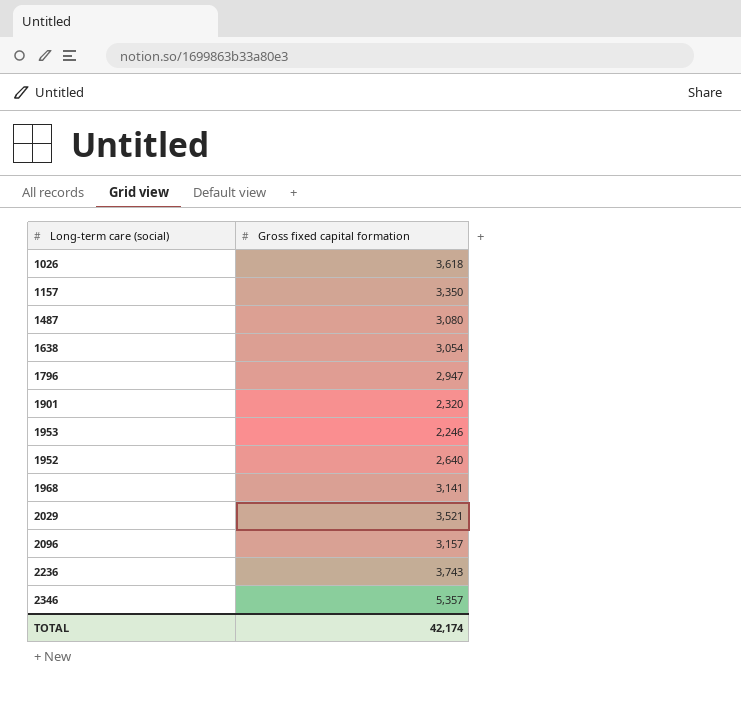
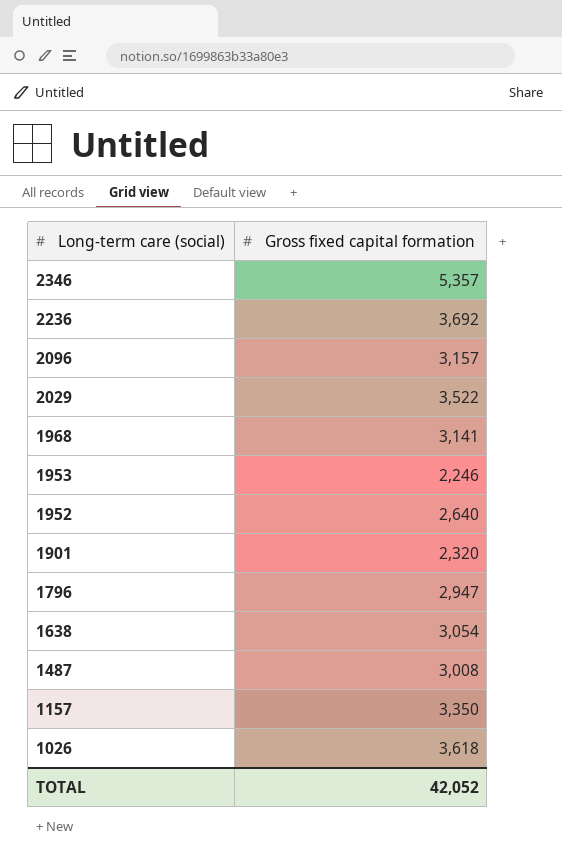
row order: none -> Long-term care (social) descending
2236 | Gross fixed capital formation: 3,743 -> 3,692
2029 | Gross fixed capital formation: 3,521 -> 3,522
1487 | Gross fixed capital formation: 3,080 -> 3,008
TOTAL | Gross fixed capital formation: 42,174 -> 42,052

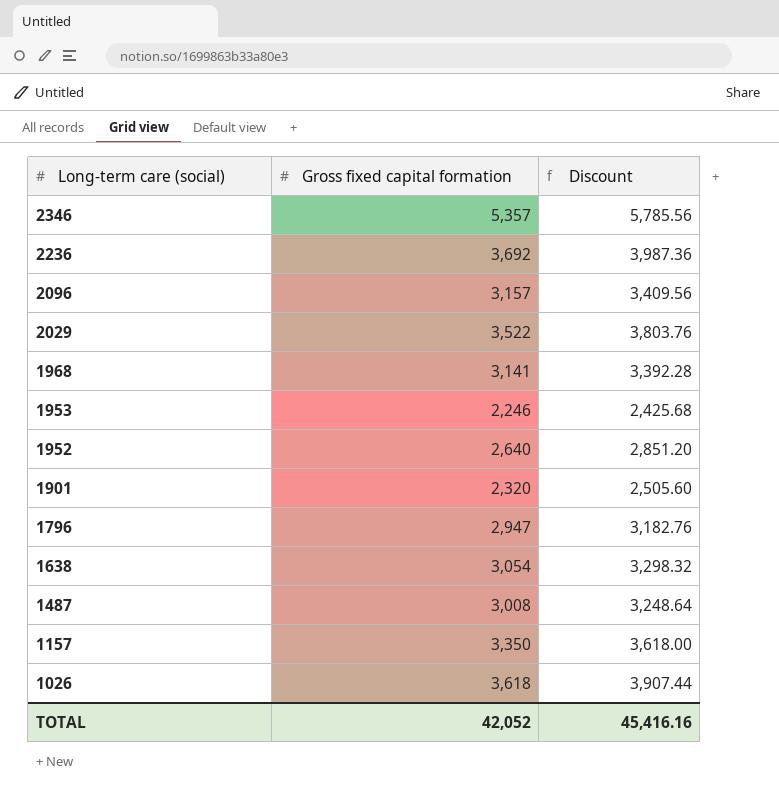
column Discount | formula: none -> [Gross fixed capital formation] * 1.08

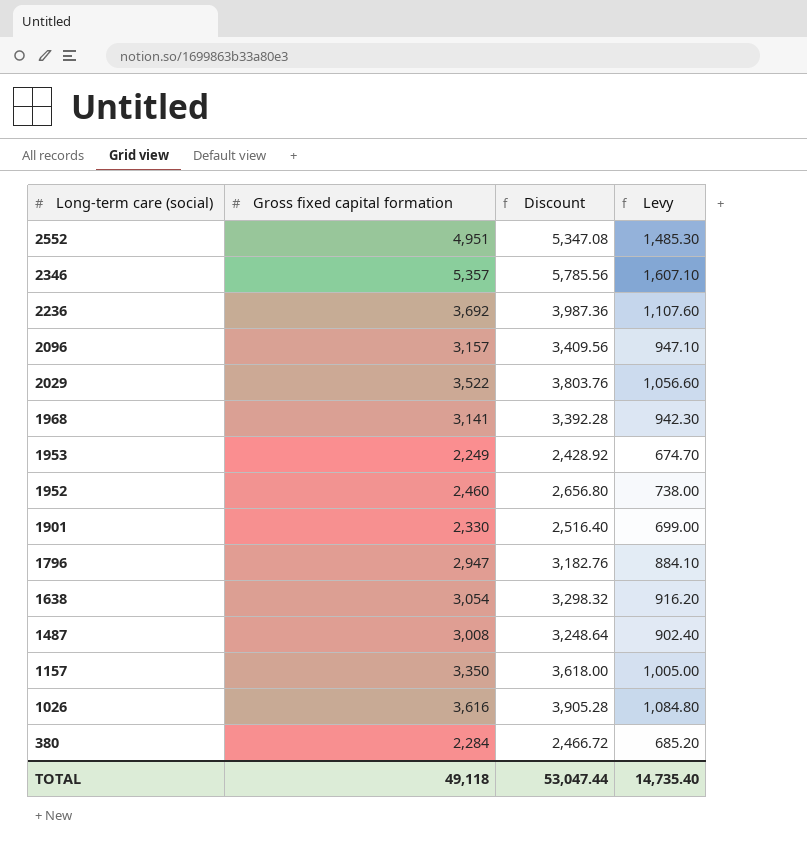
column Levy | formula: none -> [Gross fixed capital formation] * 0.3
row 2552: none -> 4,951 | 5,347.08 | 1,485.30
1953 | Gross fixed capital formation: 2,246 -> 2,249
1953 | Discount: 2,425.68 -> 2,428.92
1952 | Gross fixed capital formation: 2,640 -> 2,460
1952 | Discount: 2,851.20 -> 2,656.80
1901 | Gross fixed capital formation: 2,320 -> 2,330
1901 | Discount: 2,505.60 -> 2,516.40
1026 | Gross fixed capital formation: 3,618 -> 3,616
1026 | Discount: 3,907.44 -> 3,905.28
row 380: none -> 2,284 | 2,466.72 | 685.20
TOTAL | Gross fixed capital formation: 42,052 -> 49,118
TOTAL | Discount: 45,416.16 -> 53,047.44

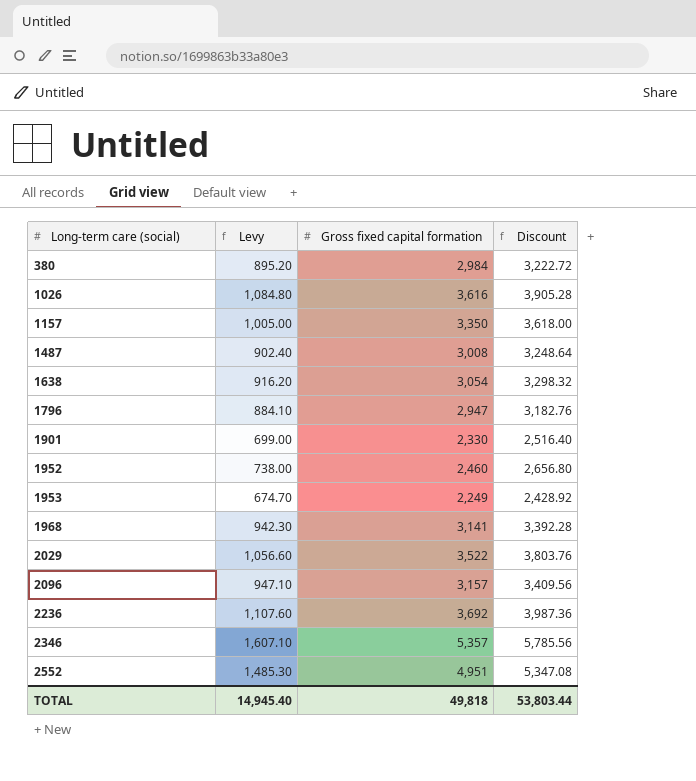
row order: Long-term care (social) descending -> Long-term care (social) ascending
column Levy | position: 4 -> 2
380 | Levy: 685.20 -> 895.20
380 | Gross fixed capital formation: 2,284 -> 2,984
380 | Discount: 2,466.72 -> 3,222.72
TOTAL | Levy: 14,735.40 -> 14,945.40
TOTAL | Gross fixed capital formation: 49,118 -> 49,818
TOTAL | Discount: 53,047.44 -> 53,803.44

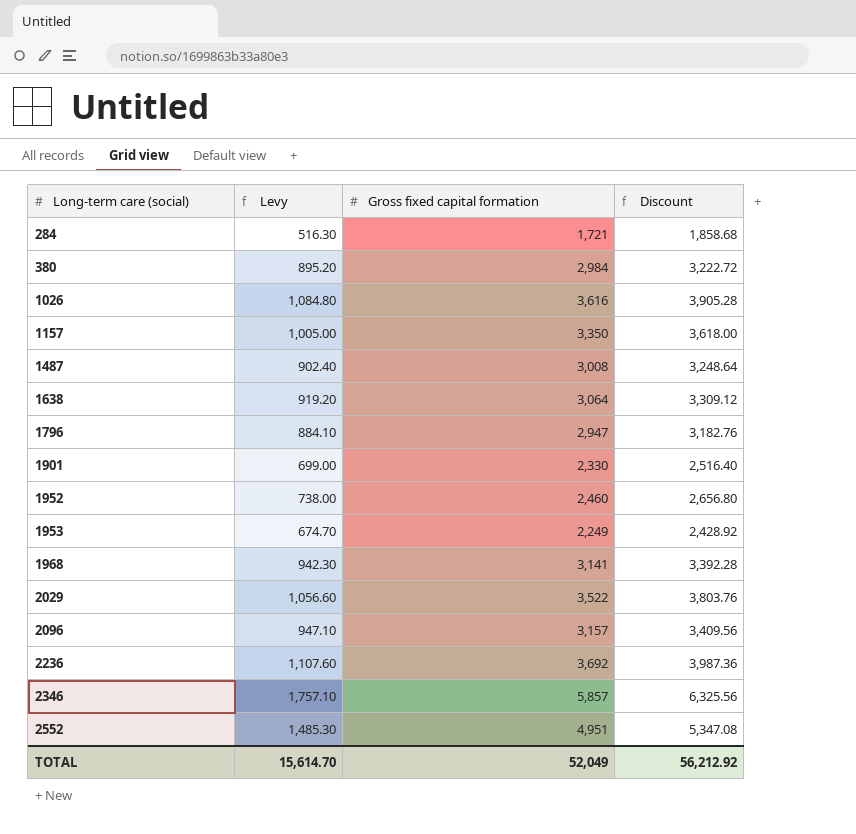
row 284: none -> 516.30 | 1,721 | 1,858.68
1638 | Levy: 916.20 -> 919.20
1638 | Gross fixed capital formation: 3,054 -> 3,064
1638 | Discount: 3,298.32 -> 3,309.12
2346 | Levy: 1,607.10 -> 1,757.10
2346 | Gross fixed capital formation: 5,357 -> 5,857
2346 | Discount: 5,785.56 -> 6,325.56
TOTAL | Levy: 14,945.40 -> 15,614.70
TOTAL | Gross fixed capital formation: 49,818 -> 52,049
TOTAL | Discount: 53,803.44 -> 56,212.92

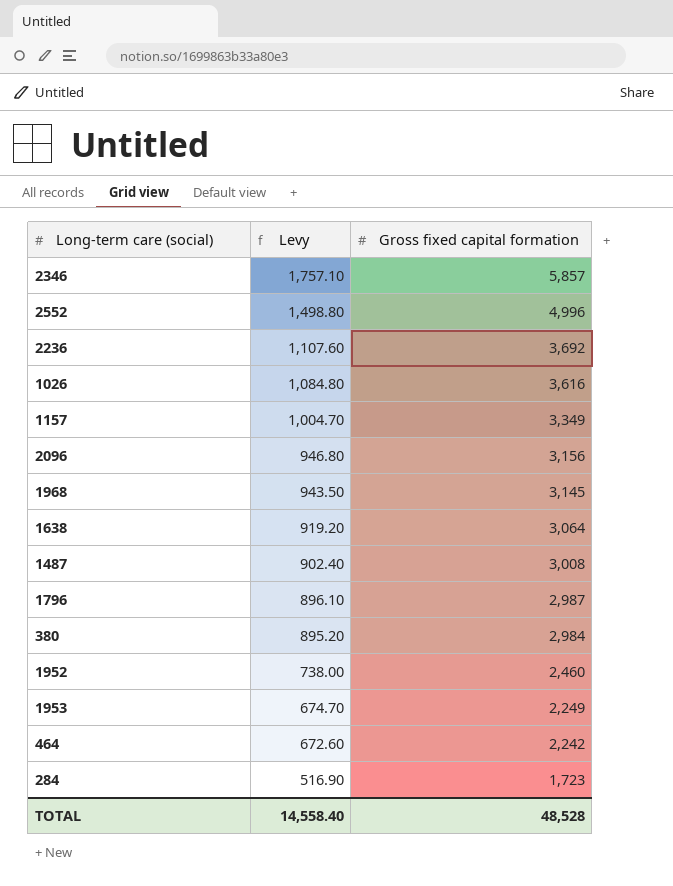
row order: Long-term care (social) ascending -> Levy descending
column Discount | formula: [Gross fixed capital formation] * 1.08 -> none
row 1901: 699.00 | 2,330 | 2,516.40 -> none
row 2029: 1,056.60 | 3,522 | 3,803.76 -> none
2552 | Levy: 1,485.30 -> 1,498.80
2552 | Gross fixed capital formation: 4,951 -> 4,996
1157 | Levy: 1,005.00 -> 1,004.70
1157 | Gross fixed capital formation: 3,350 -> 3,349
2096 | Levy: 947.10 -> 946.80
2096 | Gross fixed capital formation: 3,157 -> 3,156
1968 | Levy: 942.30 -> 943.50
1968 | Gross fixed capital formation: 3,141 -> 3,145
1796 | Levy: 884.10 -> 896.10
1796 | Gross fixed capital formation: 2,947 -> 2,987
row 464: none -> 672.60 | 2,242
284 | Levy: 516.30 -> 516.90
284 | Gross fixed capital formation: 1,721 -> 1,723
TOTAL | Levy: 15,614.70 -> 14,558.40
TOTAL | Gross fixed capital formation: 52,049 -> 48,528

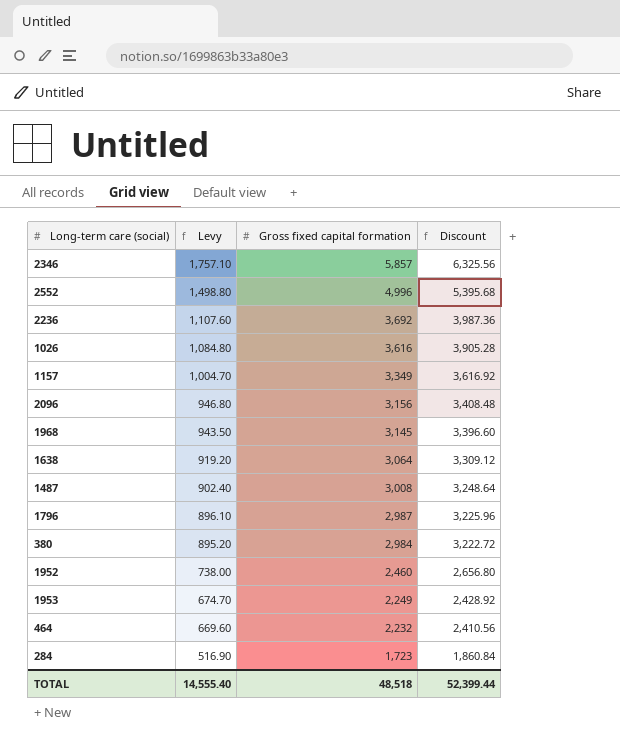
column Discount | formula: none -> [Gross fixed capital formation] * 1.08
464 | Levy: 672.60 -> 669.60
464 | Gross fixed capital formation: 2,242 -> 2,232
TOTAL | Levy: 14,558.40 -> 14,555.40
TOTAL | Gross fixed capital formation: 48,528 -> 48,518

